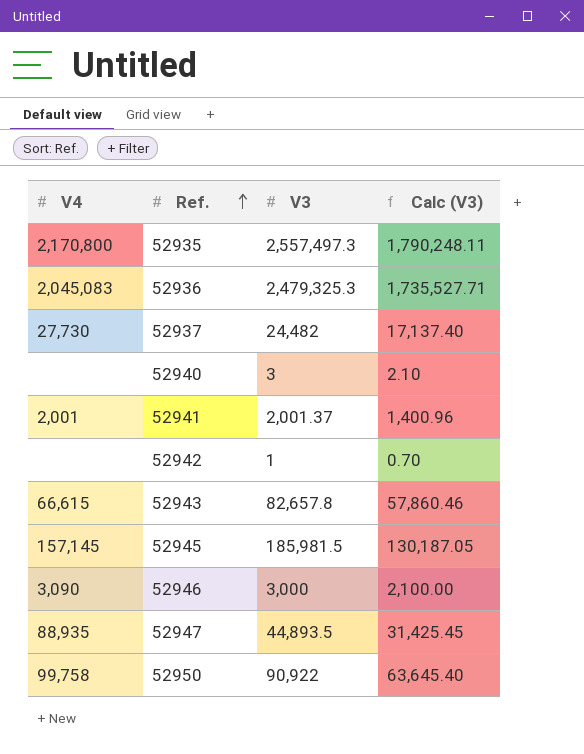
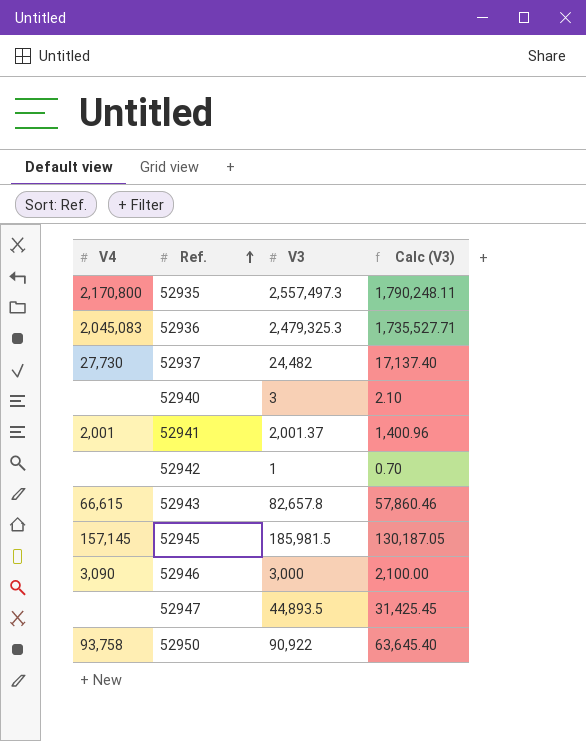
52947 | V4: 88,935 -> none
52950 | V4: 99,758 -> 93,758

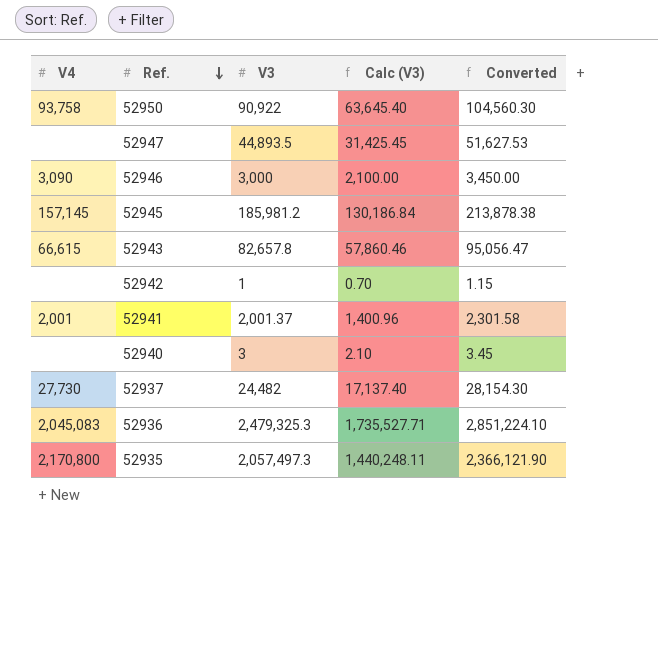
row order: Ref. ascending -> Ref. descending
column Converted | formula: none -> [V3] * 1.15
52945 | V3: 185,981.5 -> 185,981.2
52945 | Calc (V3): 130,187.05 -> 130,186.84
52935 | V3: 2,557,497.3 -> 2,057,497.3
52935 | Calc (V3): 1,790,248.11 -> 1,440,248.11

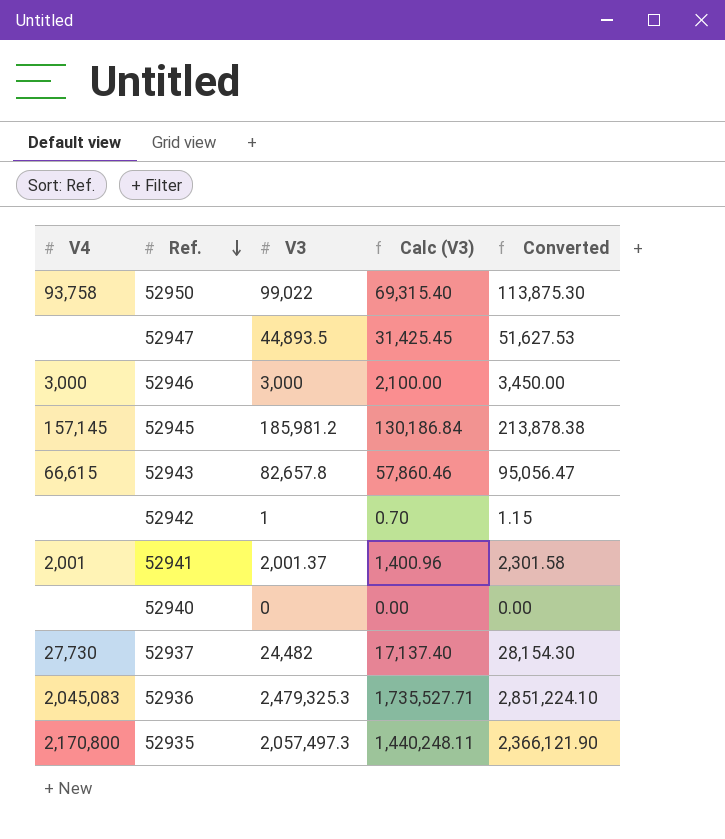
52950 | V3: 90,922 -> 99,022
52950 | Calc (V3): 63,645.40 -> 69,315.40
52950 | Converted: 104,560.30 -> 113,875.30
52946 | V4: 3,090 -> 3,000
52940 | V3: 3 -> 0
52940 | Calc (V3): 2.10 -> 0.00
52940 | Converted: 3.45 -> 0.00

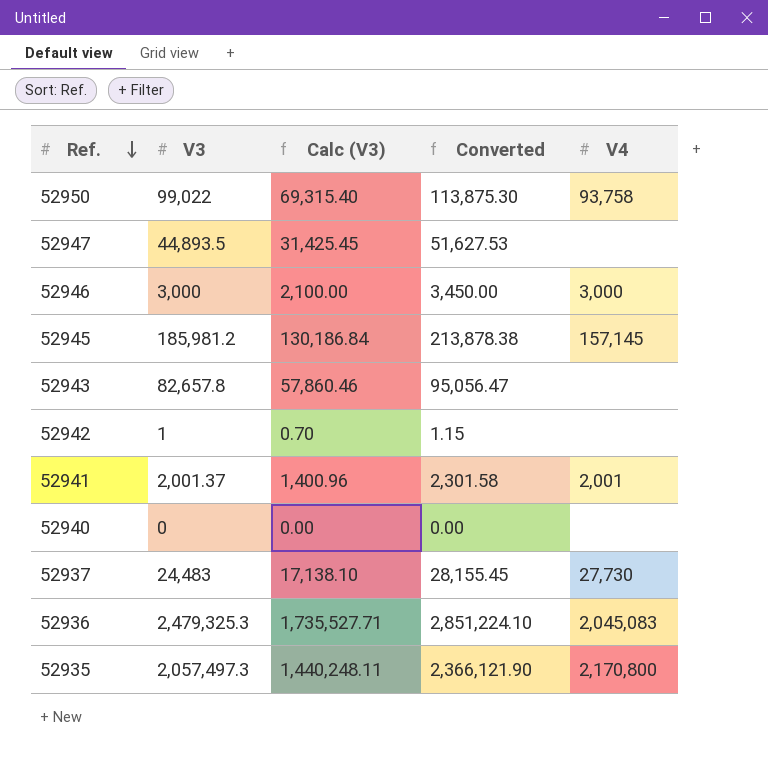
column V4 | position: 1 -> 5
52943 | V4: 66,615 -> none
52937 | V3: 24,482 -> 24,483
52937 | Calc (V3): 17,137.40 -> 17,138.10
52937 | Converted: 28,154.30 -> 28,155.45

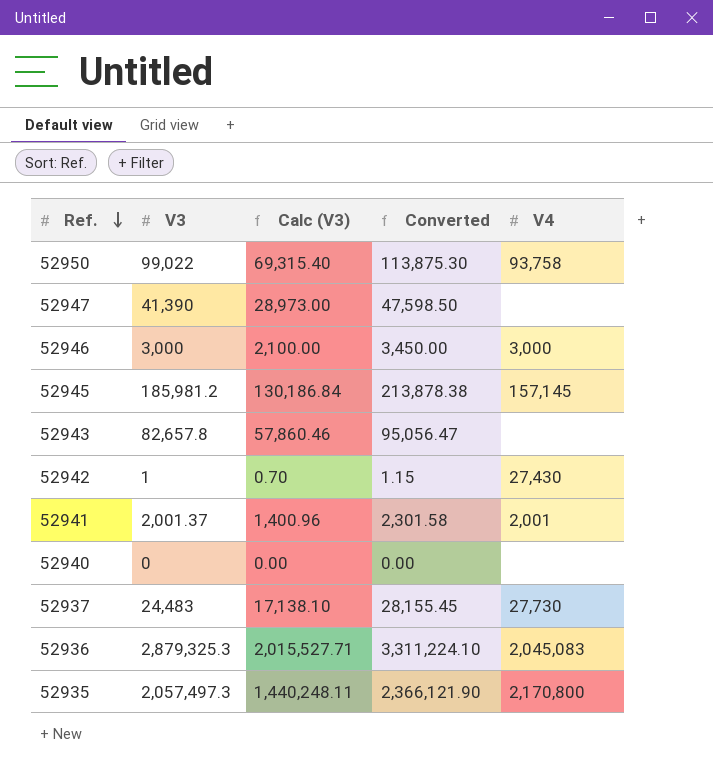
52947 | V3: 44,893.5 -> 41,390
52947 | Calc (V3): 31,425.45 -> 28,973.00
52947 | Converted: 51,627.53 -> 47,598.50
52942 | V4: none -> 27,430
52936 | V3: 2,479,325.3 -> 2,879,325.3
52936 | Calc (V3): 1,735,527.71 -> 2,015,527.71
52936 | Converted: 2,851,224.10 -> 3,311,224.10

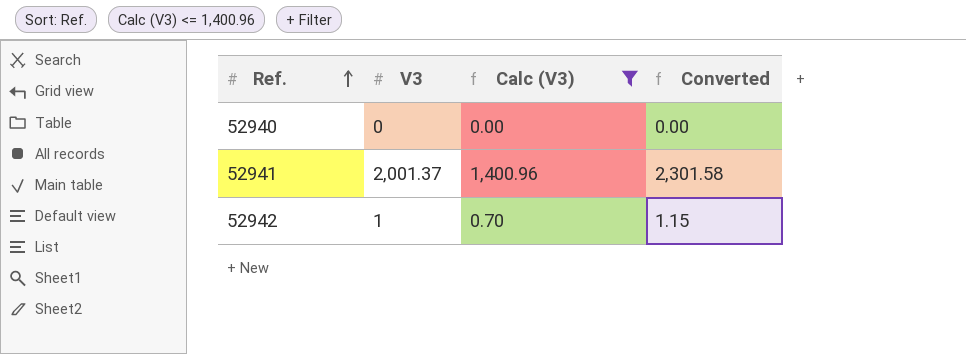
filter: none -> Calc (V3) <= 1,400.96
row order: Ref. descending -> Ref. ascending
column V4 | position: 5 -> none

